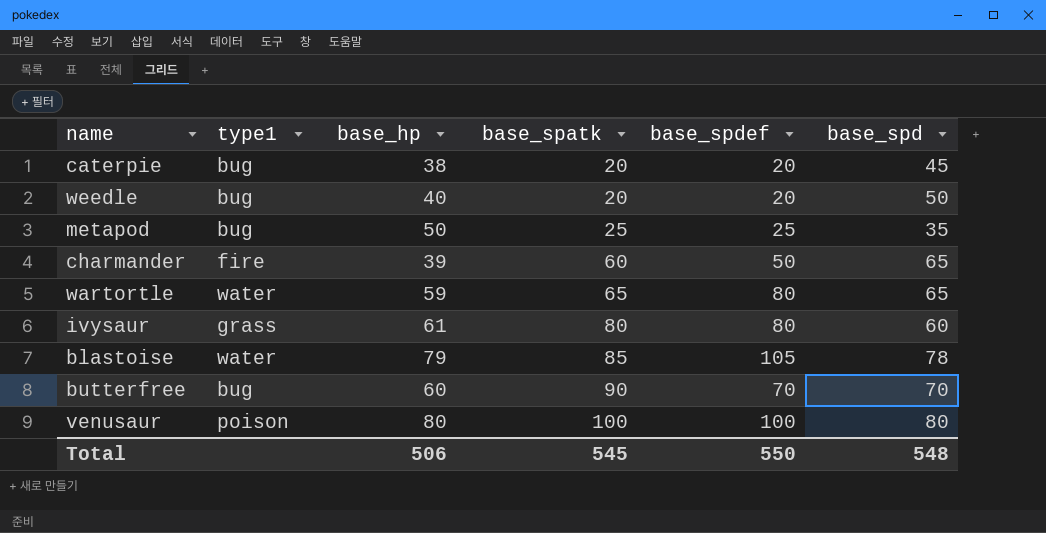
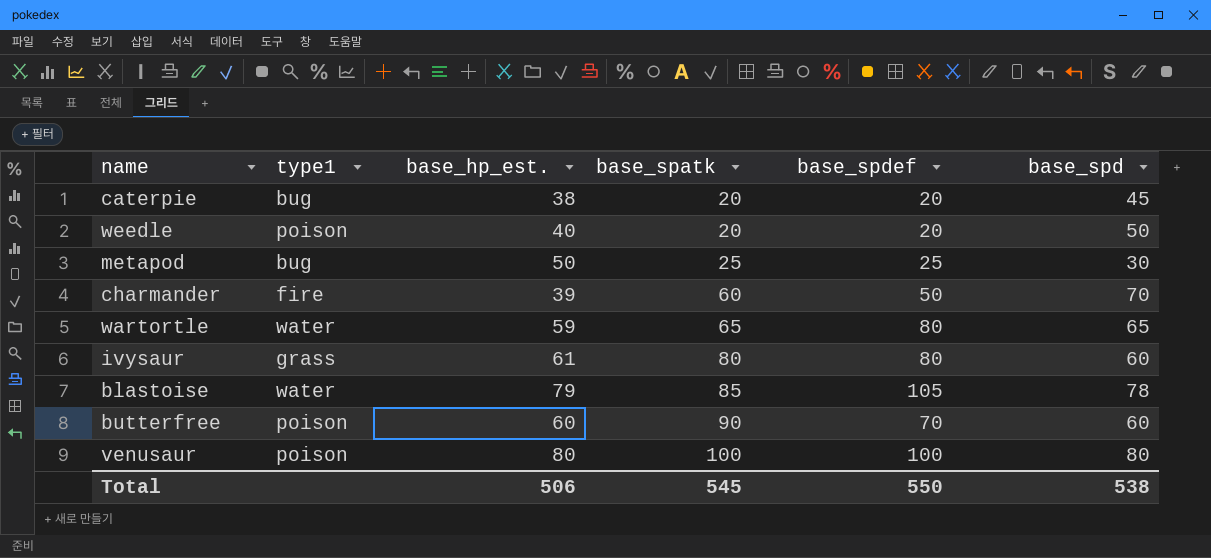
column name: base_hp -> base_hp_est.
weedle | type1: bug -> poison
metapod | base_spd: 35 -> 30
charmander | base_spd: 65 -> 70
butterfree | type1: bug -> poison
butterfree | base_spd: 70 -> 60
Total | base_spd: 548 -> 538

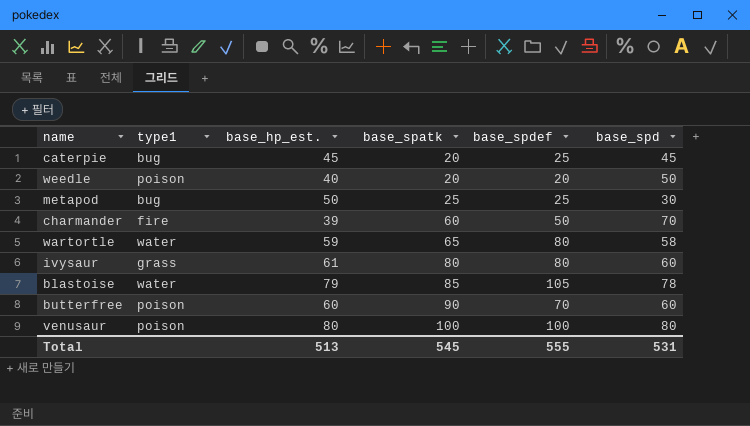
caterpie | base_hp_est.: 38 -> 45
caterpie | base_spdef: 20 -> 25
wartortle | base_spd: 65 -> 58
Total | base_hp_est.: 506 -> 513
Total | base_spdef: 550 -> 555
Total | base_spd: 538 -> 531

